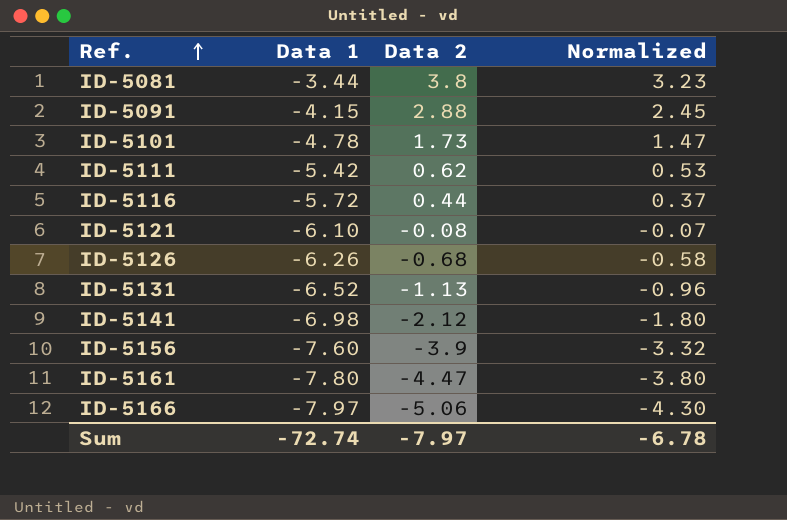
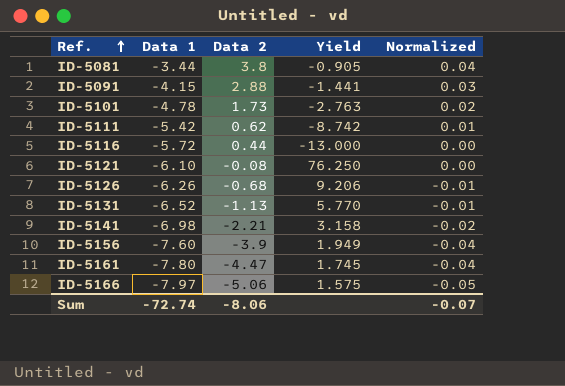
column Yield | formula: none -> [Data 1] / [Data 2]
column Normalized | formula: [Data 2] * 0.85 -> [Data 2] * 0.01
ID-5141 | Data 2: -2.12 -> -2.21
Sum | Data 2: -7.97 -> -8.06
Sum | Normalized: -6.78 -> -0.07

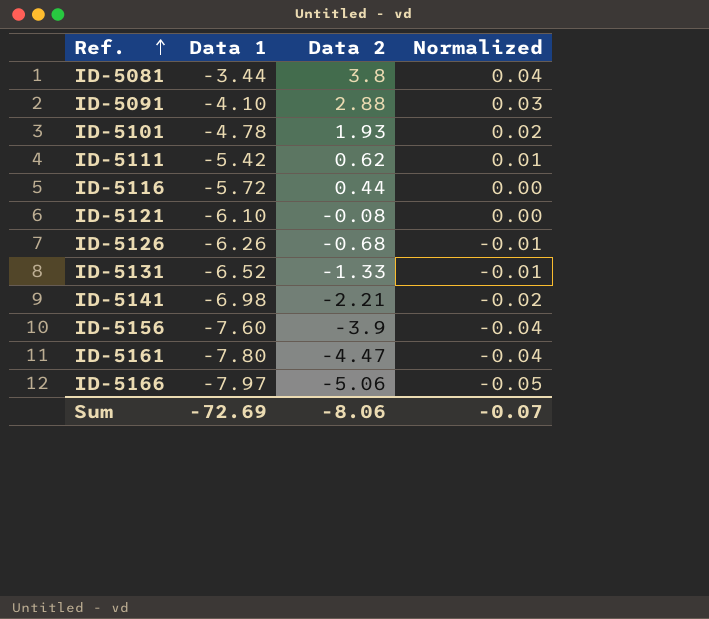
column Yield | formula: [Data 1] / [Data 2] -> none
ID-5091 | Data 1: -4.15 -> -4.10
ID-5101 | Data 2: 1.73 -> 1.93
ID-5131 | Data 2: -1.13 -> -1.33
Sum | Data 1: -72.74 -> -72.69

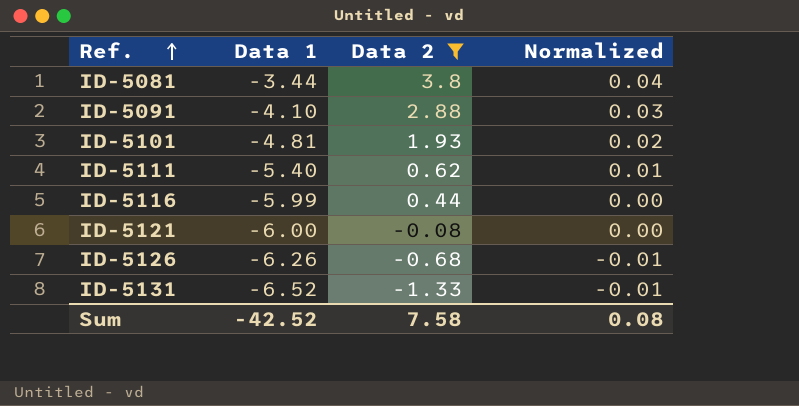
filter: none -> Data 2 >= -1.33
ID-5101 | Data 1: -4.78 -> -4.81
ID-5111 | Data 1: -5.42 -> -5.40
ID-5116 | Data 1: -5.72 -> -5.99
ID-5121 | Data 1: -6.10 -> -6.00
Sum | Data 1: -72.69 -> -42.52
Sum | Data 2: -8.06 -> 7.58
Sum | Normalized: -0.07 -> 0.08

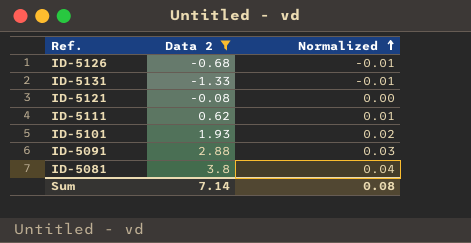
row order: Ref. ascending -> Normalized ascending
column Data 1 | position: 2 -> none
row ID-5116: -5.99 | 0.44 | 0.00 -> none
Sum | Data 2: 7.58 -> 7.14

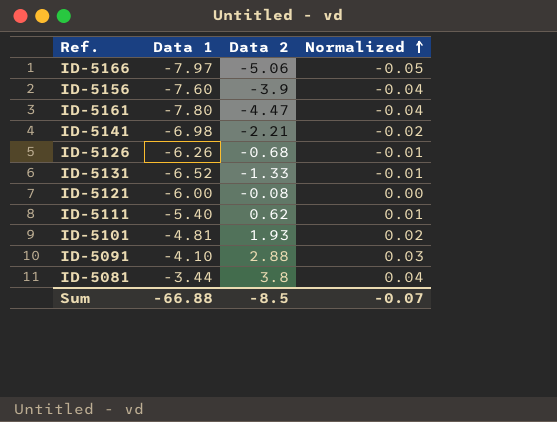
filter: Data 2 >= -1.33 -> none
column Data 1 | position: none -> 2
Sum | Data 2: 7.14 -> -8.5
Sum | Normalized: 0.08 -> -0.07

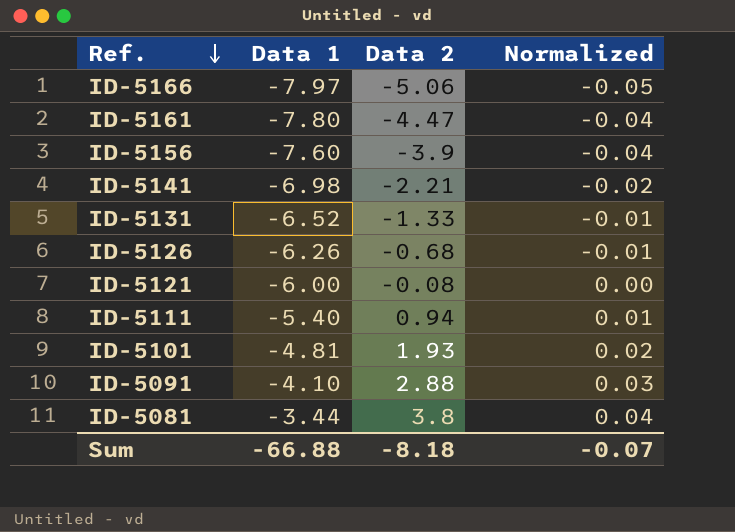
row order: Normalized ascending -> Ref. descending
ID-5111 | Data 2: 0.62 -> 0.94
Sum | Data 2: -8.5 -> -8.18

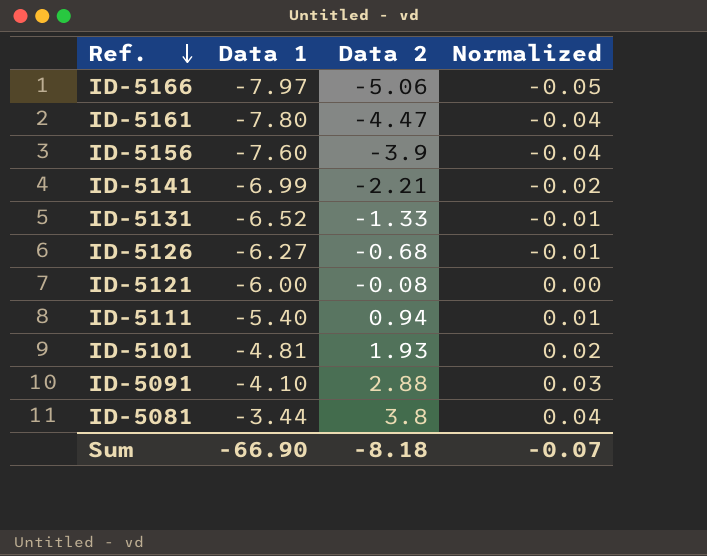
ID-5141 | Data 1: -6.98 -> -6.99
ID-5126 | Data 1: -6.26 -> -6.27
Sum | Data 1: -66.88 -> -66.90

